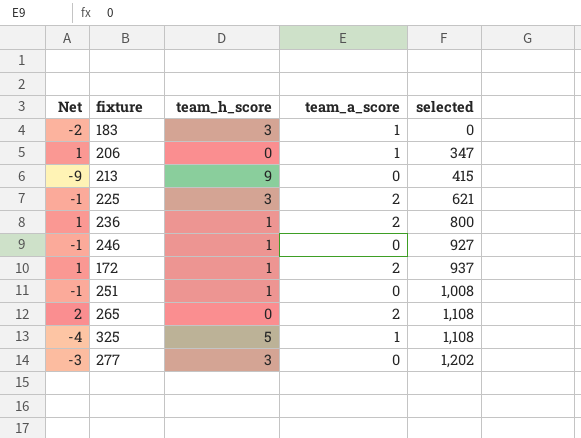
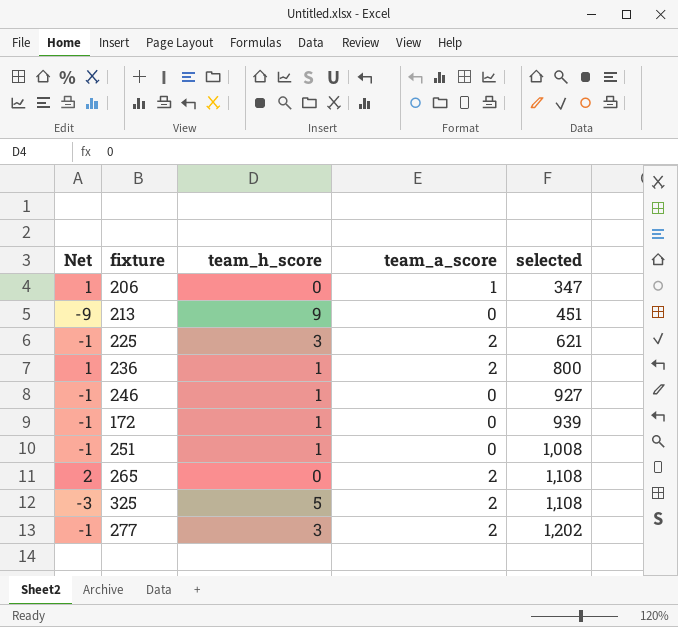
row 183: -2 | 3 | 1 | 0 -> none
213 | selected: 415 -> 451
172 | Net: 1 -> -1
172 | team_a_score: 2 -> 0
172 | selected: 937 -> 939
325 | Net: -4 -> -3
325 | team_a_score: 1 -> 2
277 | Net: -3 -> -1
277 | team_a_score: 0 -> 2

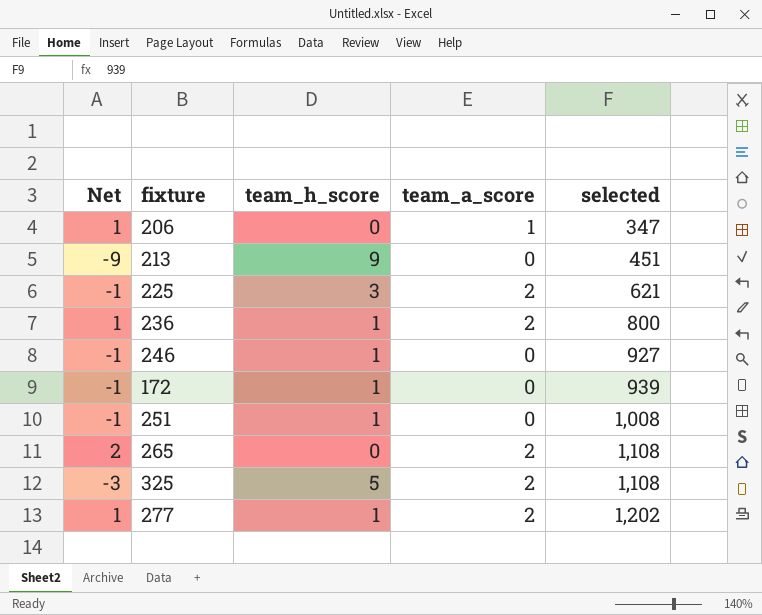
277 | Net: -1 -> 1
277 | team_h_score: 3 -> 1

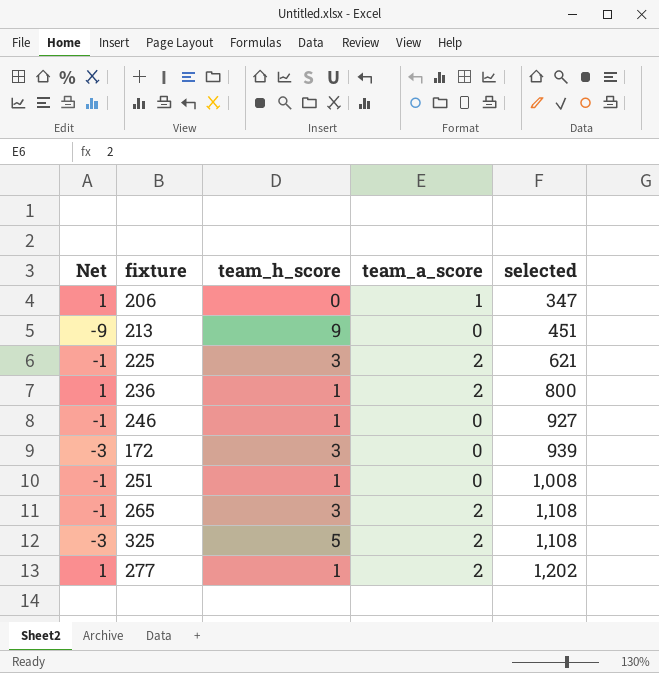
172 | Net: -1 -> -3
172 | team_h_score: 1 -> 3
265 | Net: 2 -> -1
265 | team_h_score: 0 -> 3

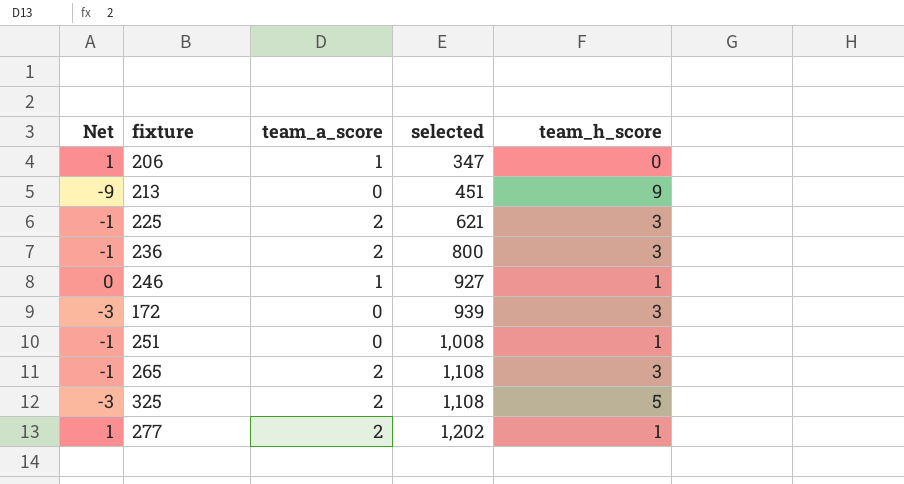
column team_h_score | position: 3 -> 5
236 | Net: 1 -> -1
236 | team_h_score: 1 -> 3
246 | Net: -1 -> 0
246 | team_a_score: 0 -> 1

